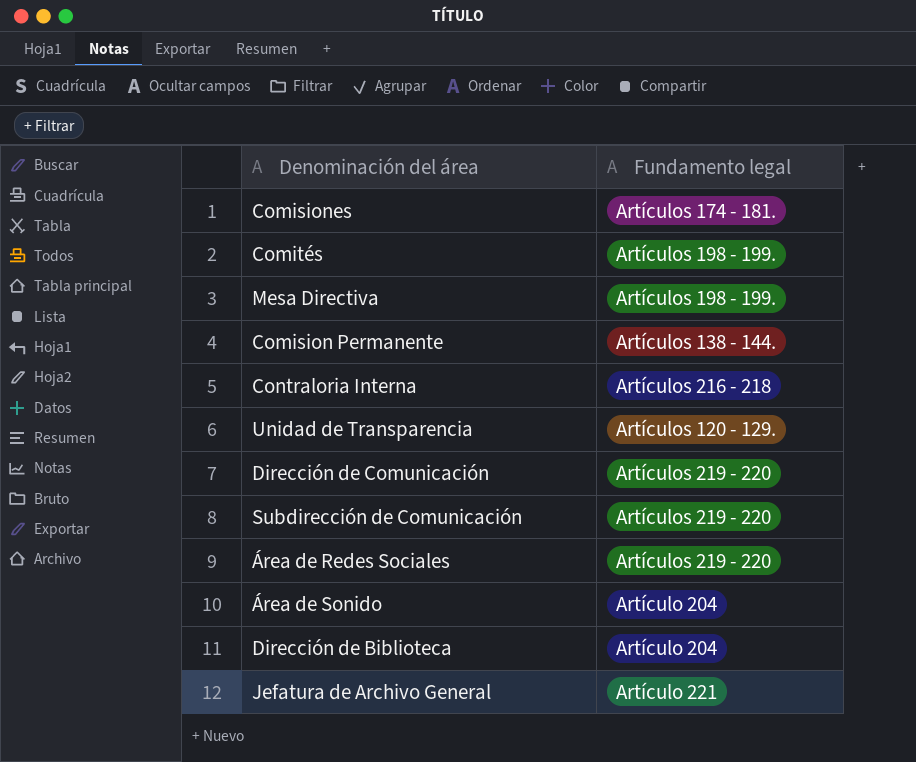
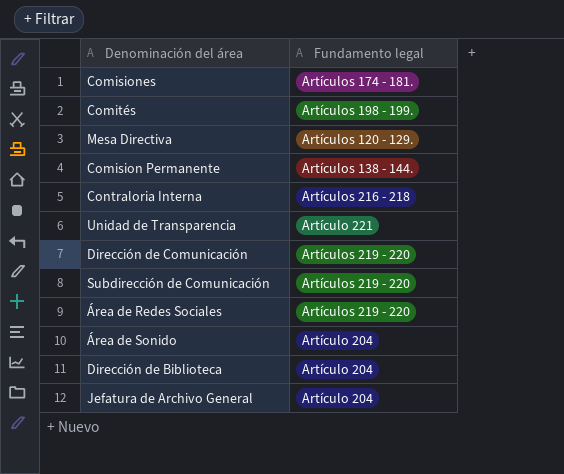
Mesa Directiva | Fundamento legal: Artículos 198 - 199. -> Artículos 120 - 129.
Unidad de Transparencia | Fundamento legal: Artículos 120 - 129. -> Artículo 221
Jefatura de Archivo General | Fundamento legal: Artículo 221 -> Artículo 204

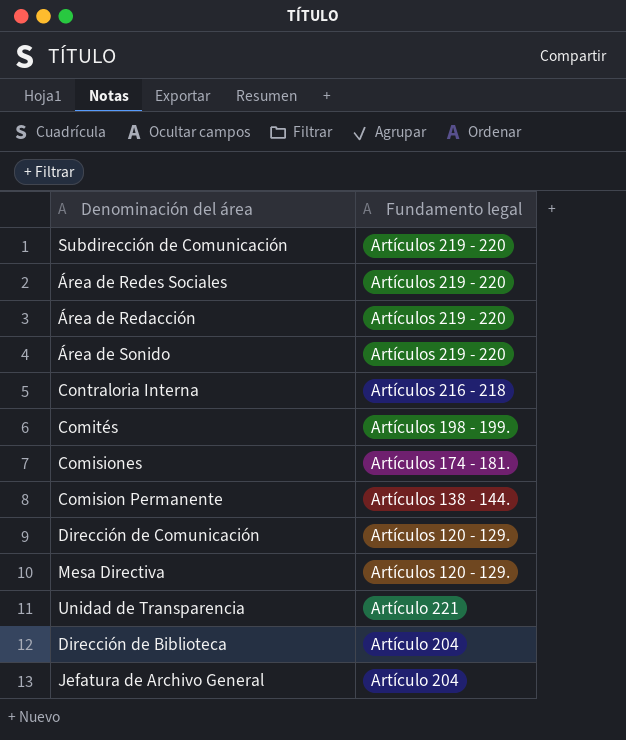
row order: none -> Fundamento legal descending
row Área de Redacción: none -> Artículos 219 - 220
Área de Sonido | Fundamento legal: Artículo 204 -> Artículos 219 - 220
Dirección de Comunicación | Fundamento legal: Artículos 219 - 220 -> Artículos 120 - 129.

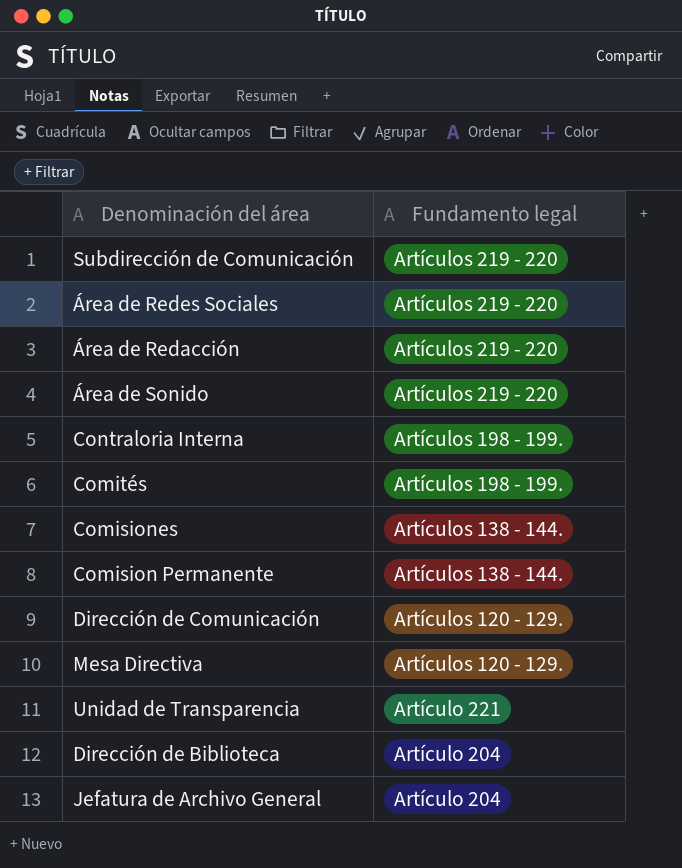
Contraloria Interna | Fundamento legal: Artículos 216 - 218 -> Artículos 198 - 199.
Comisiones | Fundamento legal: Artículos 174 - 181. -> Artículos 138 - 144.

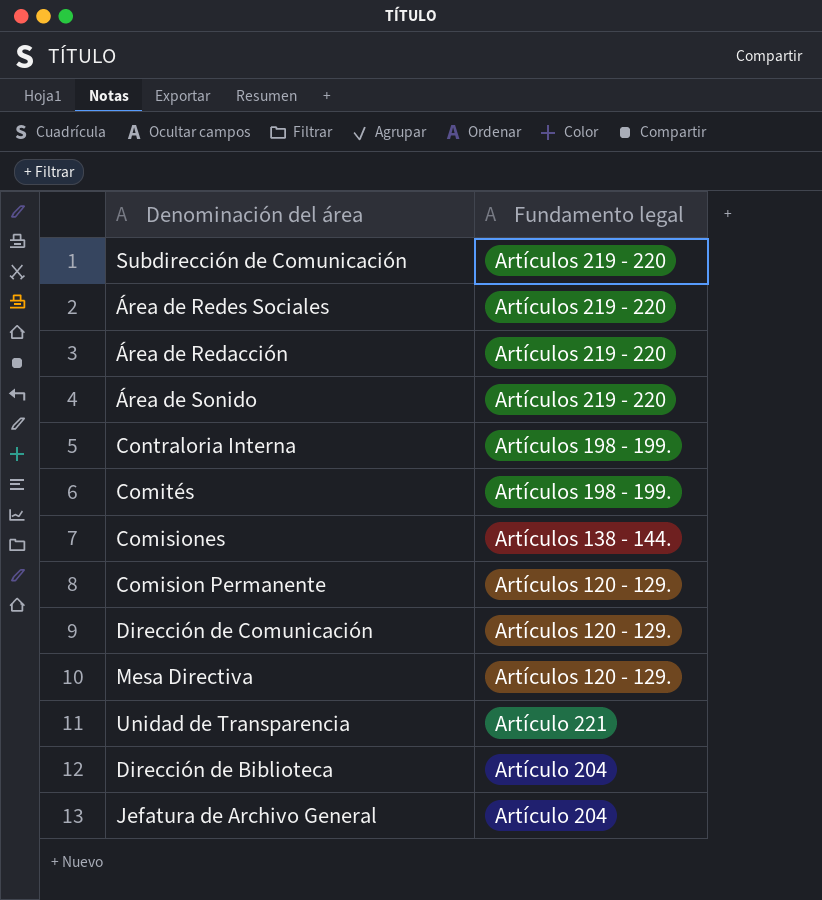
Comision Permanente | Fundamento legal: Artículos 138 - 144. -> Artículos 120 - 129.

